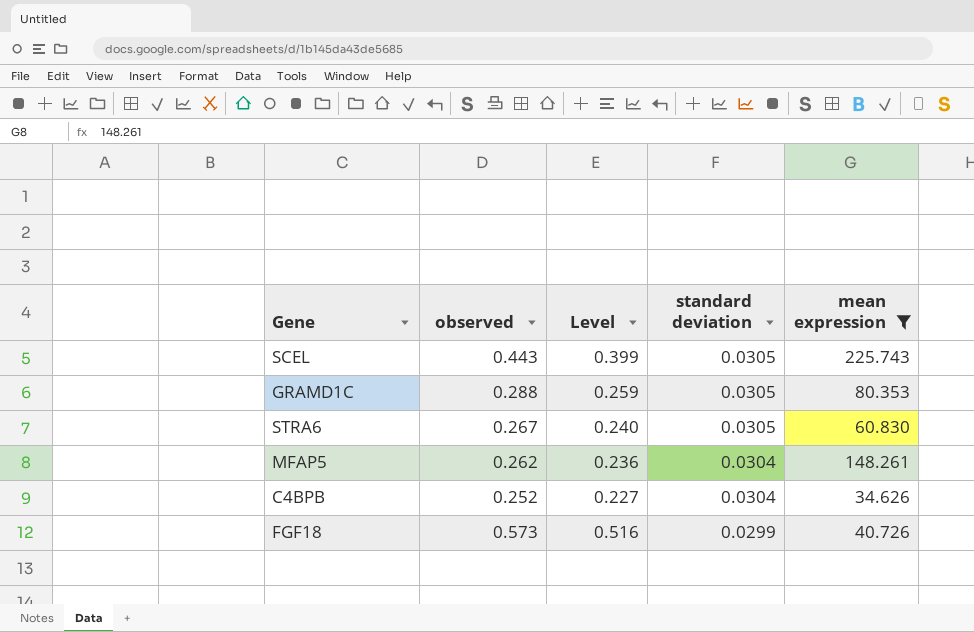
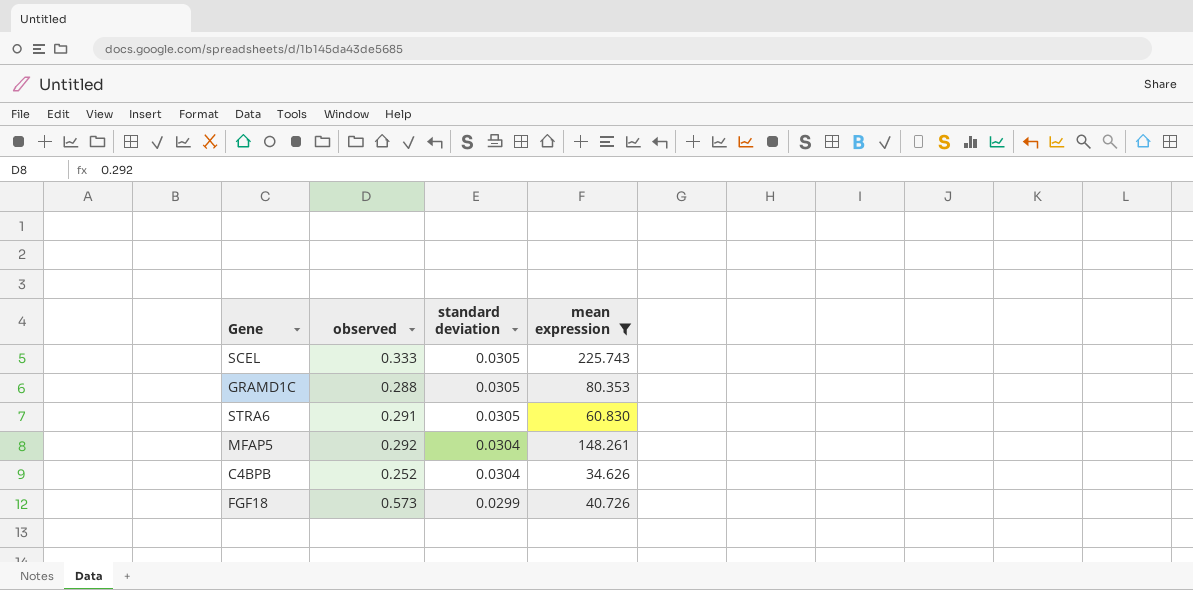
column Level | formula: [observed] * 0.9 -> none
SCEL | observed: 0.443 -> 0.333
STRA6 | observed: 0.267 -> 0.291
MFAP5 | observed: 0.262 -> 0.292

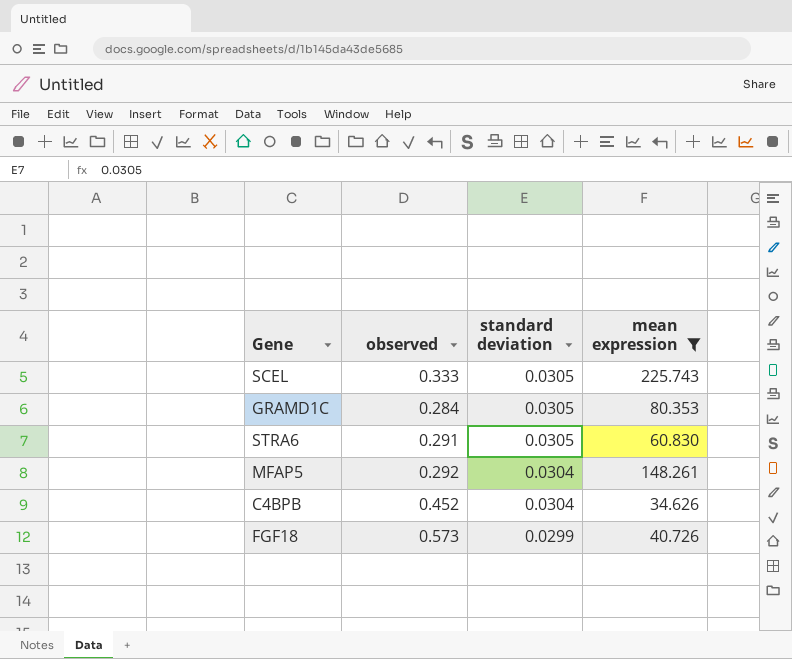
GRAMD1C | observed: 0.288 -> 0.284
C4BPB | observed: 0.252 -> 0.452

